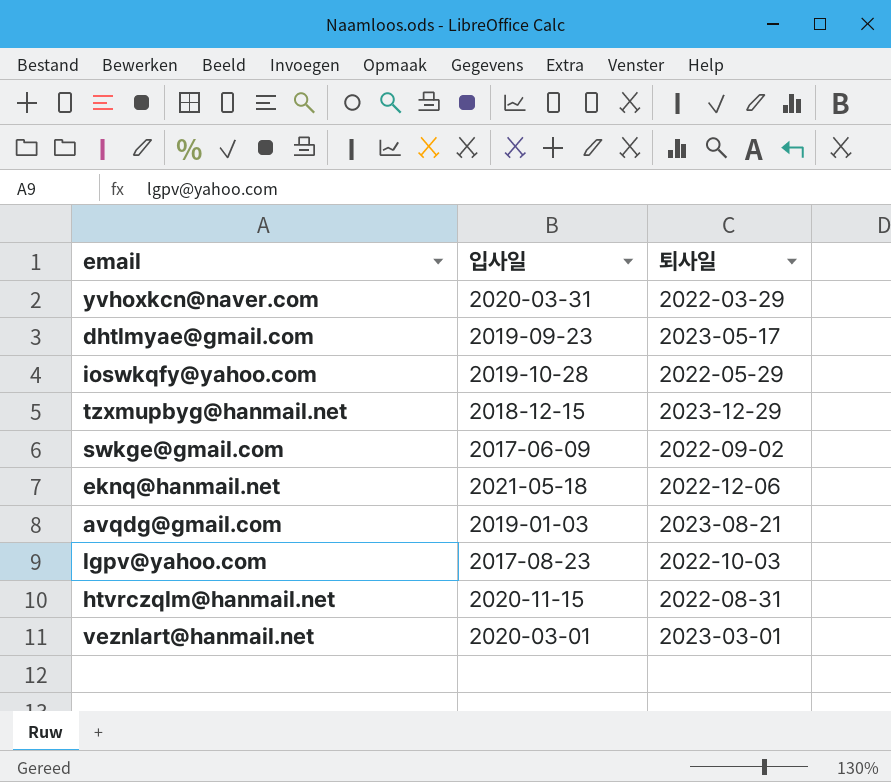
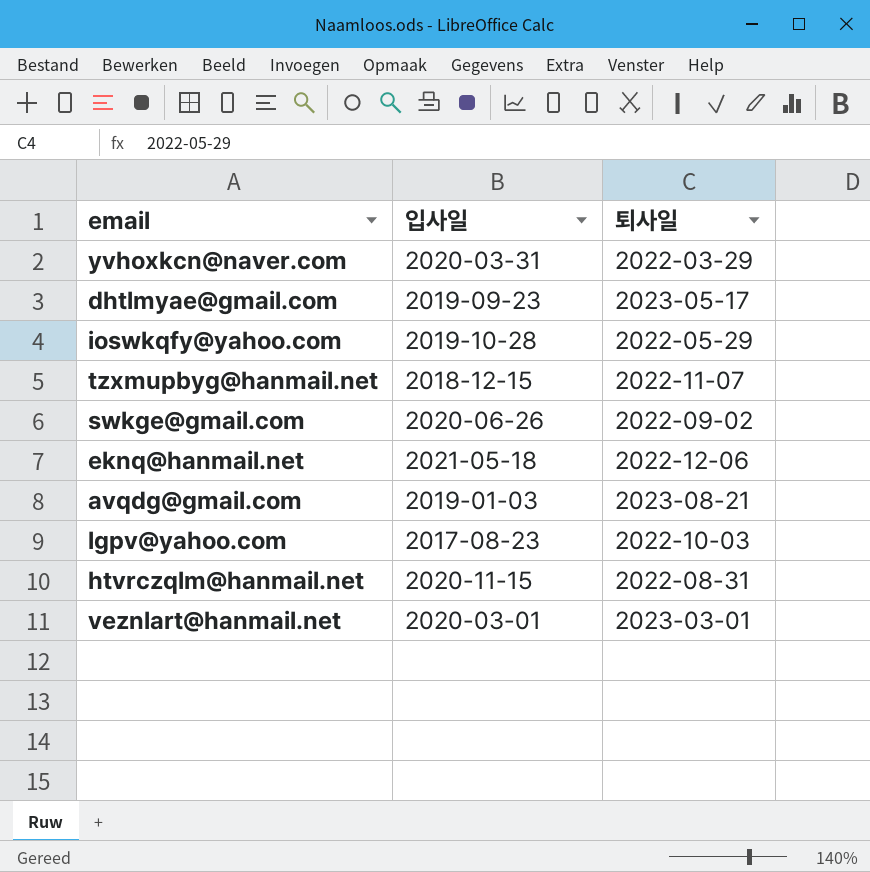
tzxmupbyg@hanmail.net | 퇴사일: 2023-12-29 -> 2022-11-07
swkge@gmail.com | 입사일: 2017-06-09 -> 2020-06-26

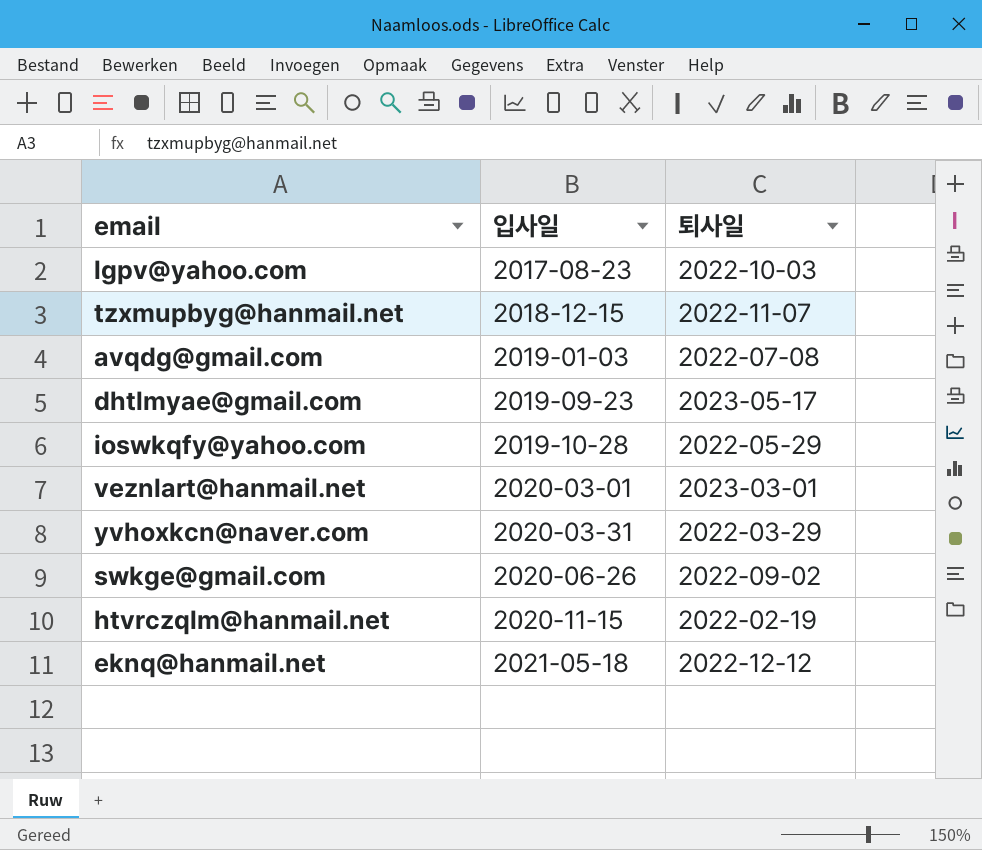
row order: none -> 입사일 ascending
avqdg@gmail.com | 퇴사일: 2023-08-21 -> 2022-07-08
htvrczqlm@hanmail.net | 퇴사일: 2022-08-31 -> 2022-02-19
eknq@hanmail.net | 퇴사일: 2022-12-06 -> 2022-12-12

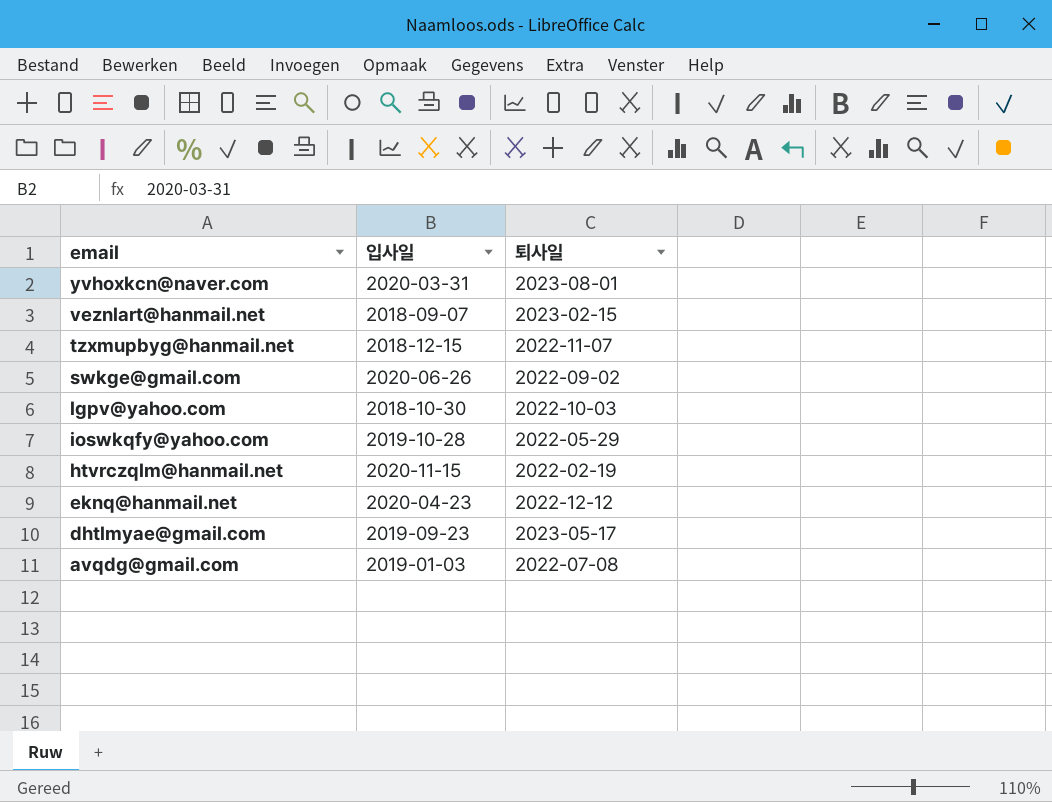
row order: 입사일 ascending -> email descending
yvhoxkcn@naver.com | 퇴사일: 2022-03-29 -> 2023-08-01
veznlart@hanmail.net | 입사일: 2020-03-01 -> 2018-09-07
veznlart@hanmail.net | 퇴사일: 2023-03-01 -> 2023-02-15
lgpv@yahoo.com | 입사일: 2017-08-23 -> 2018-10-30
eknq@hanmail.net | 입사일: 2021-05-18 -> 2020-04-23

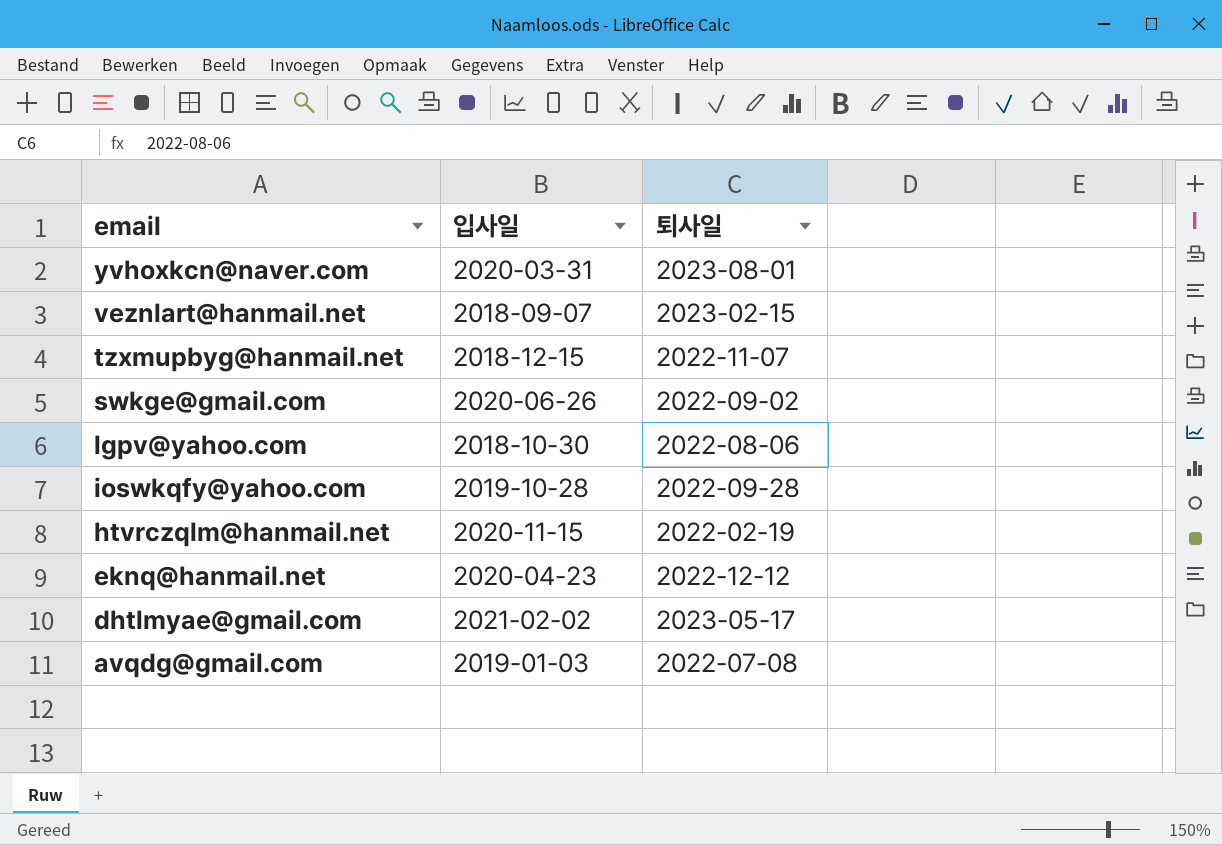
lgpv@yahoo.com | 퇴사일: 2022-10-03 -> 2022-08-06
ioswkqfy@yahoo.com | 퇴사일: 2022-05-29 -> 2022-09-28
dhtlmyae@gmail.com | 입사일: 2019-09-23 -> 2021-02-02

